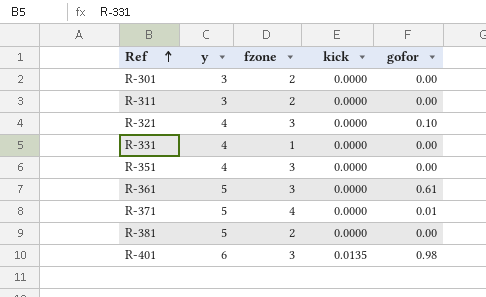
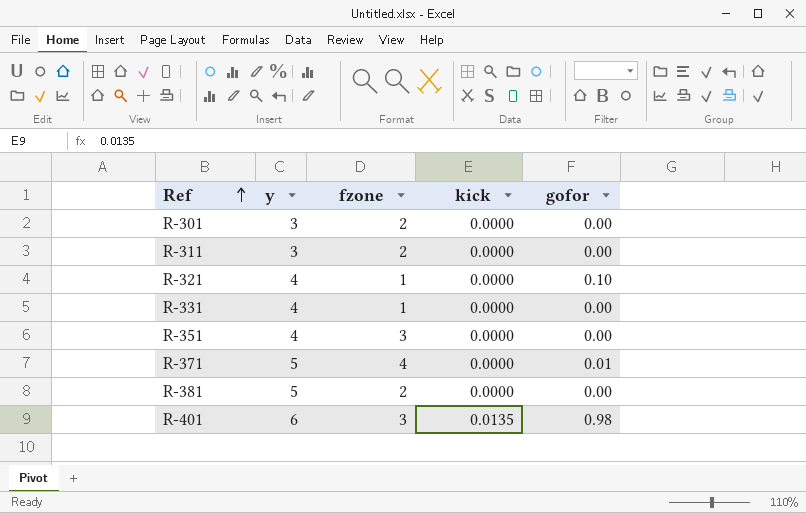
row R-361: 5 | 3 | 0.0000 | 0.61 -> none
R-321 | fzone: 3 -> 1

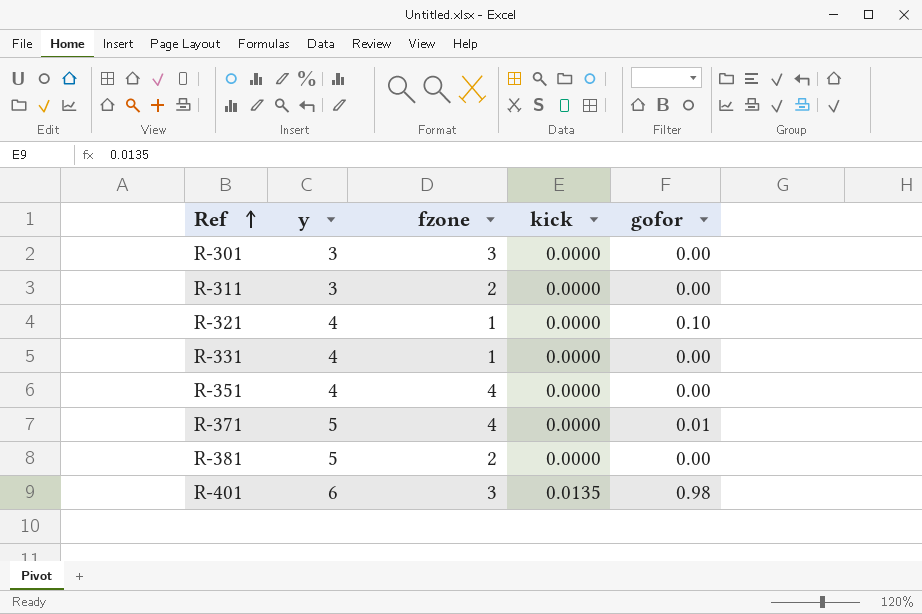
R-301 | fzone: 2 -> 3
R-351 | fzone: 3 -> 4

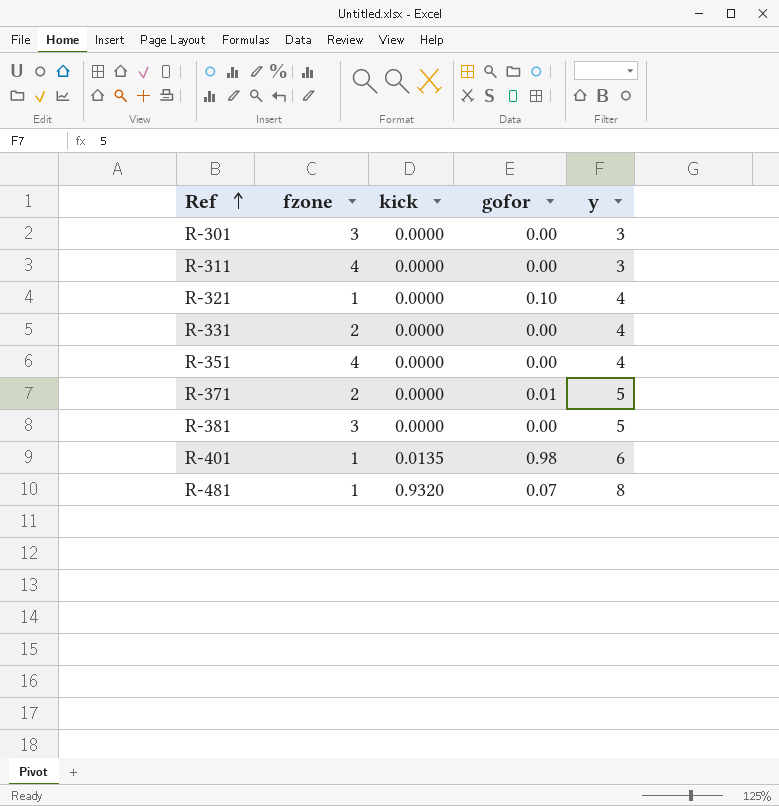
column y | position: 2 -> 5
R-311 | fzone: 2 -> 4
R-331 | fzone: 1 -> 2
R-371 | fzone: 4 -> 2
R-381 | fzone: 2 -> 3
R-401 | fzone: 3 -> 1
row R-481: none -> 1 | 0.9320 | 0.07 | 8

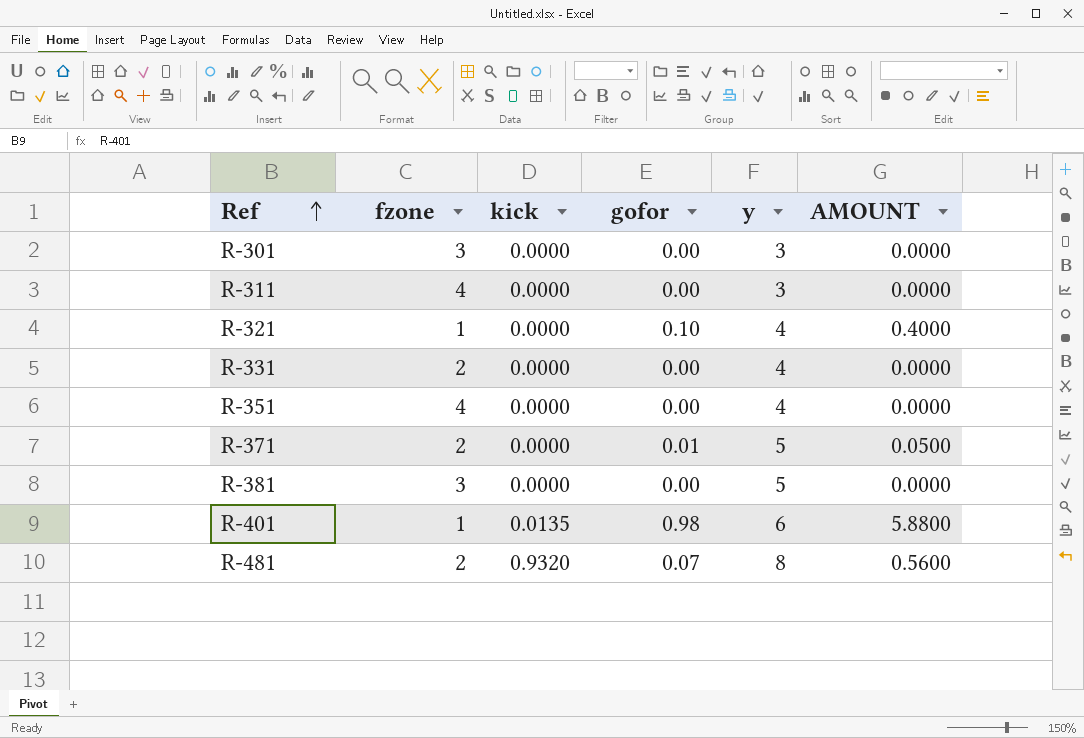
column AMOUNT | formula: none -> [gofor] * [y]
R-481 | fzone: 1 -> 2

